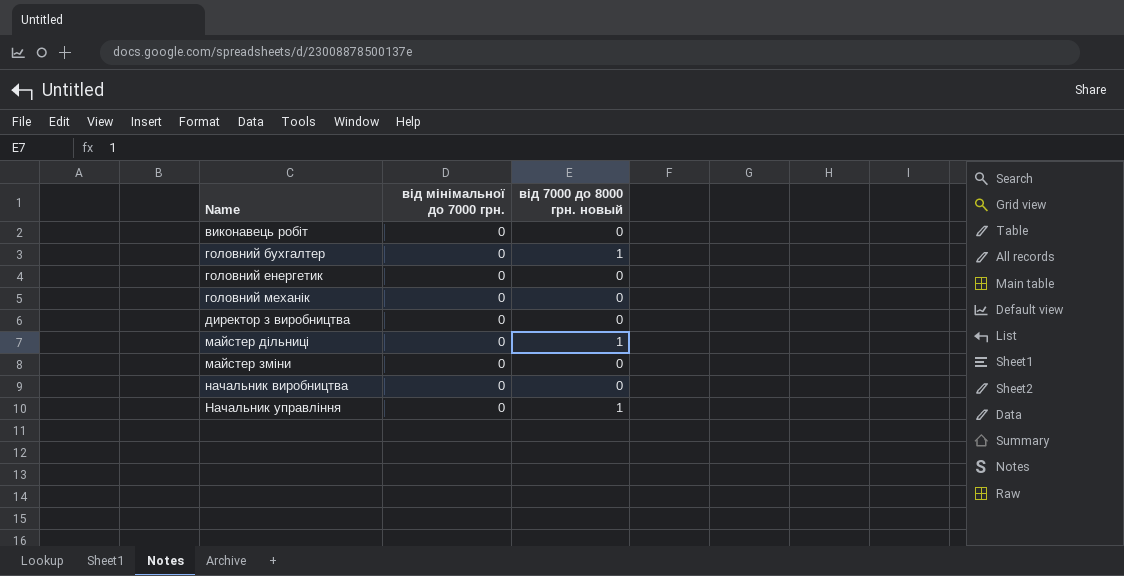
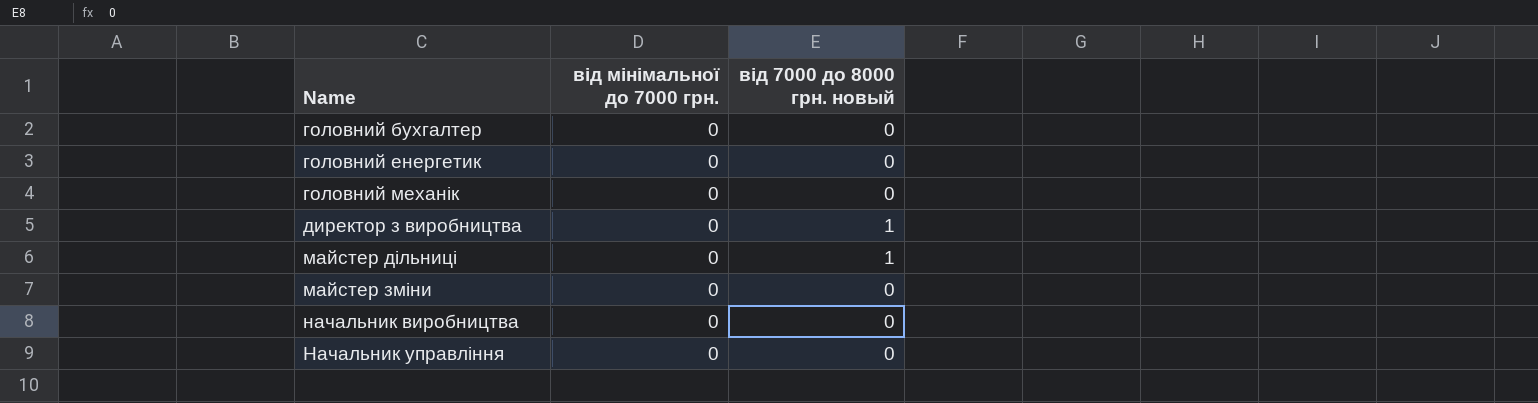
row виконавець робіт: 0 | 0 -> none
головний бухгалтер | від 7000 до 8000 грн. новый: 1 -> 0
директор з виробництва | від 7000 до 8000 грн. новый: 0 -> 1
Начальник управління | від 7000 до 8000 грн. новый: 1 -> 0

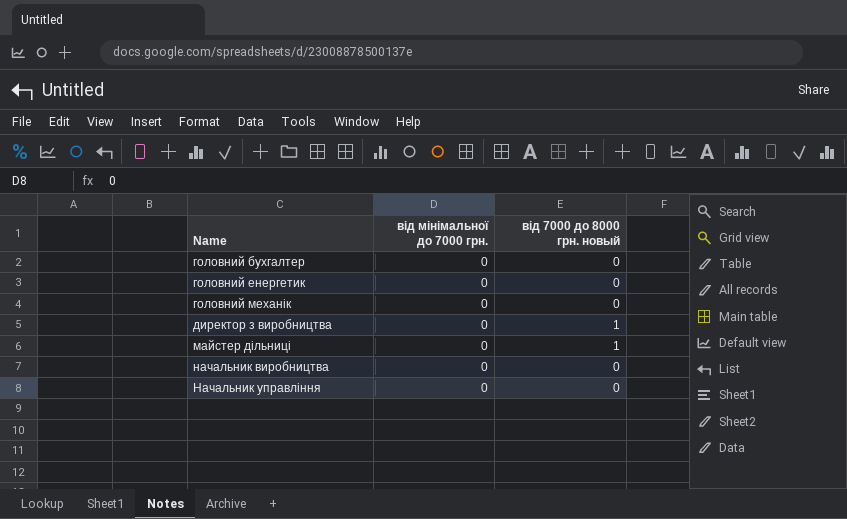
row майстер зміни: 0 | 0 -> none

